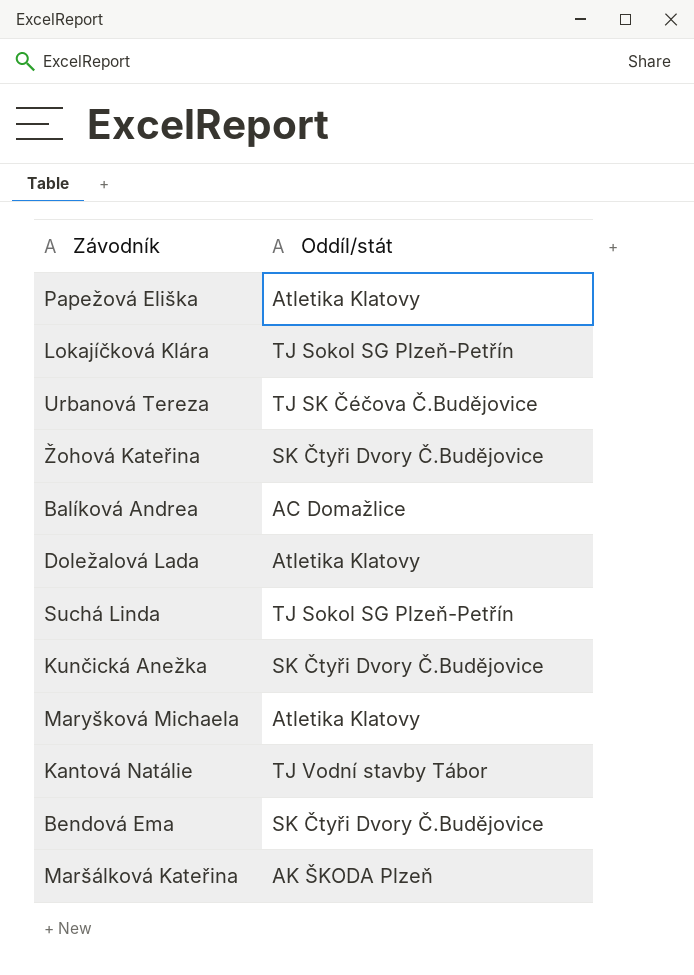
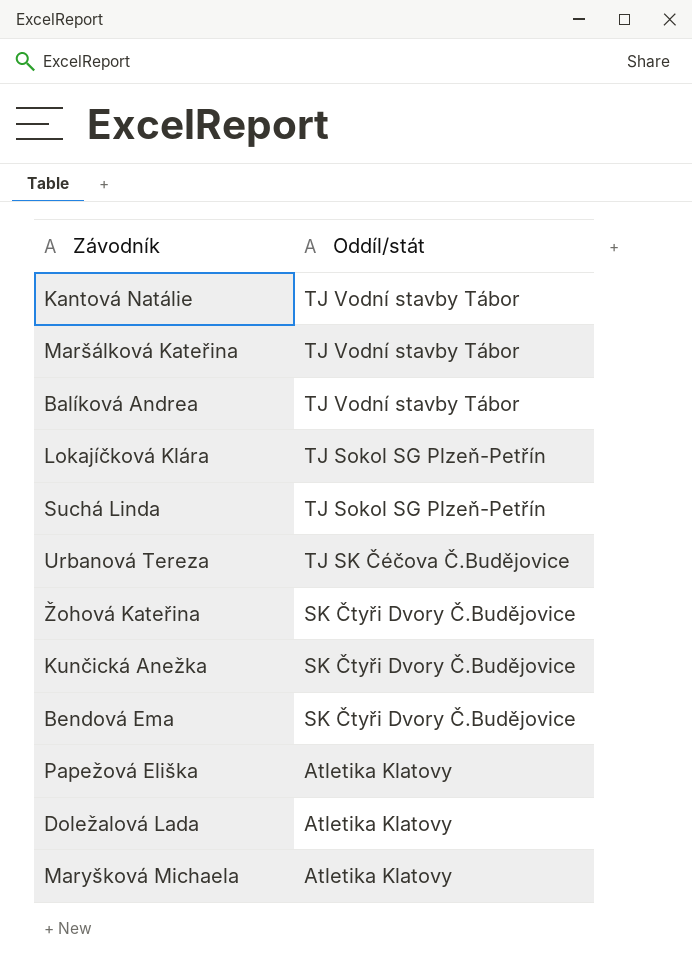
row order: none -> Oddíl/stát descending
Maršálková Kateřina | Oddíl/stát: AK ŠKODA Plzeň -> TJ Vodní stavby Tábor
Balíková Andrea | Oddíl/stát: AC Domažlice -> TJ Vodní stavby Tábor

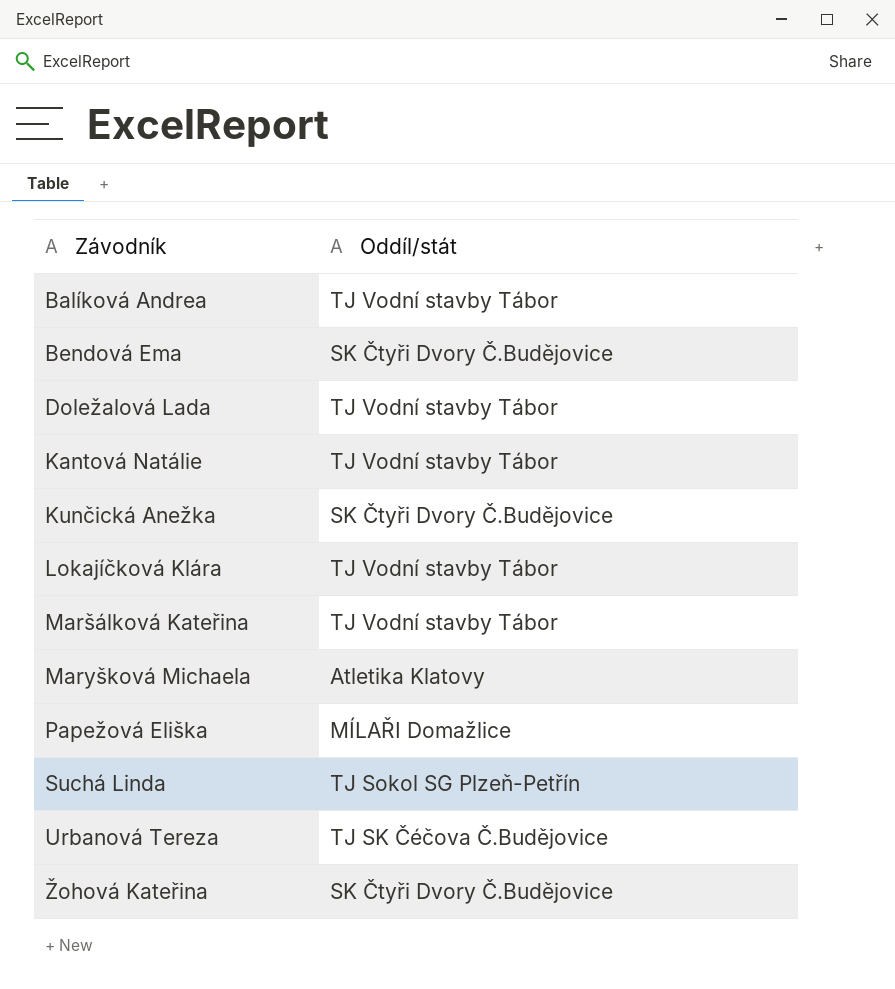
row order: Oddíl/stát descending -> Závodník ascending
Doležalová Lada | Oddíl/stát: Atletika Klatovy -> TJ Vodní stavby Tábor
Lokajíčková Klára | Oddíl/stát: TJ Sokol SG Plzeň-Petřín -> TJ Vodní stavby Tábor
Papežová Eliška | Oddíl/stát: Atletika Klatovy -> MÍLAŘI Domažlice

